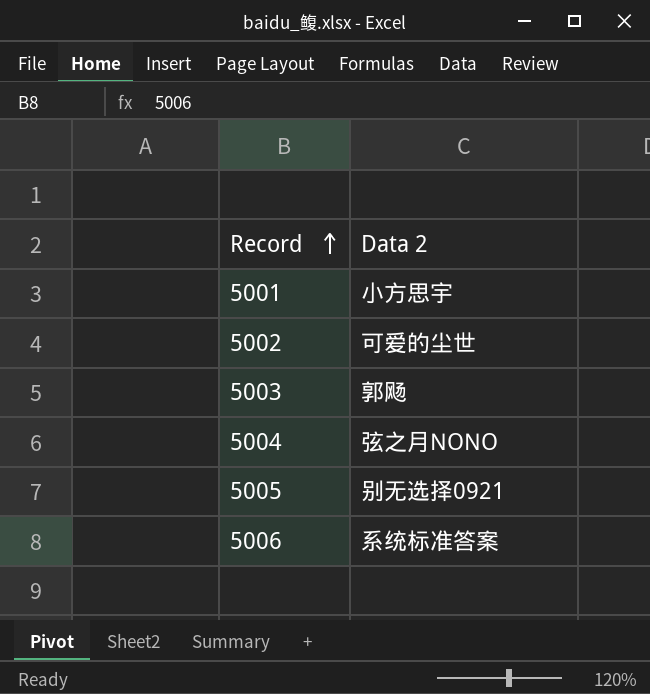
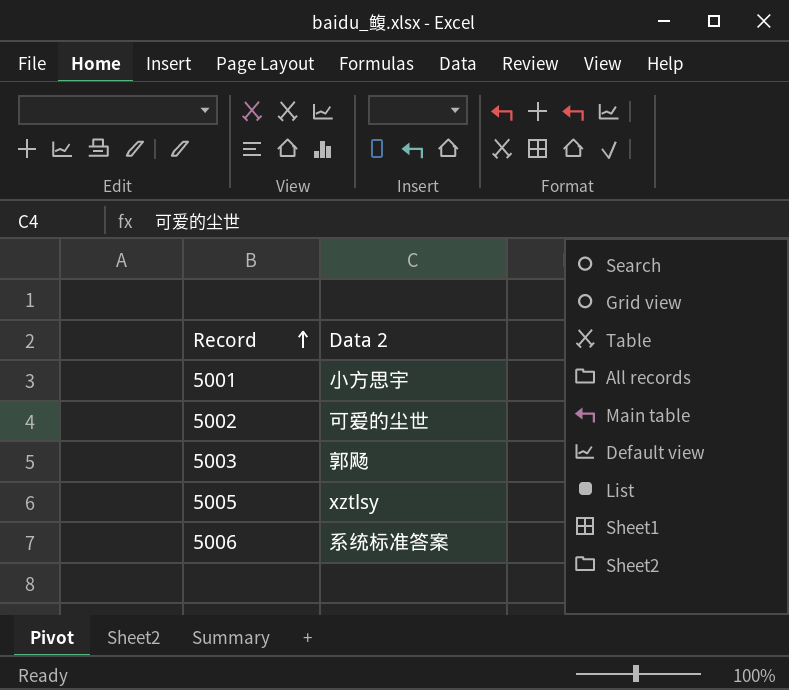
row 5004: 弦之月NONO -> none
5005 | Data 2: 别无选择0921 -> xztlsy

